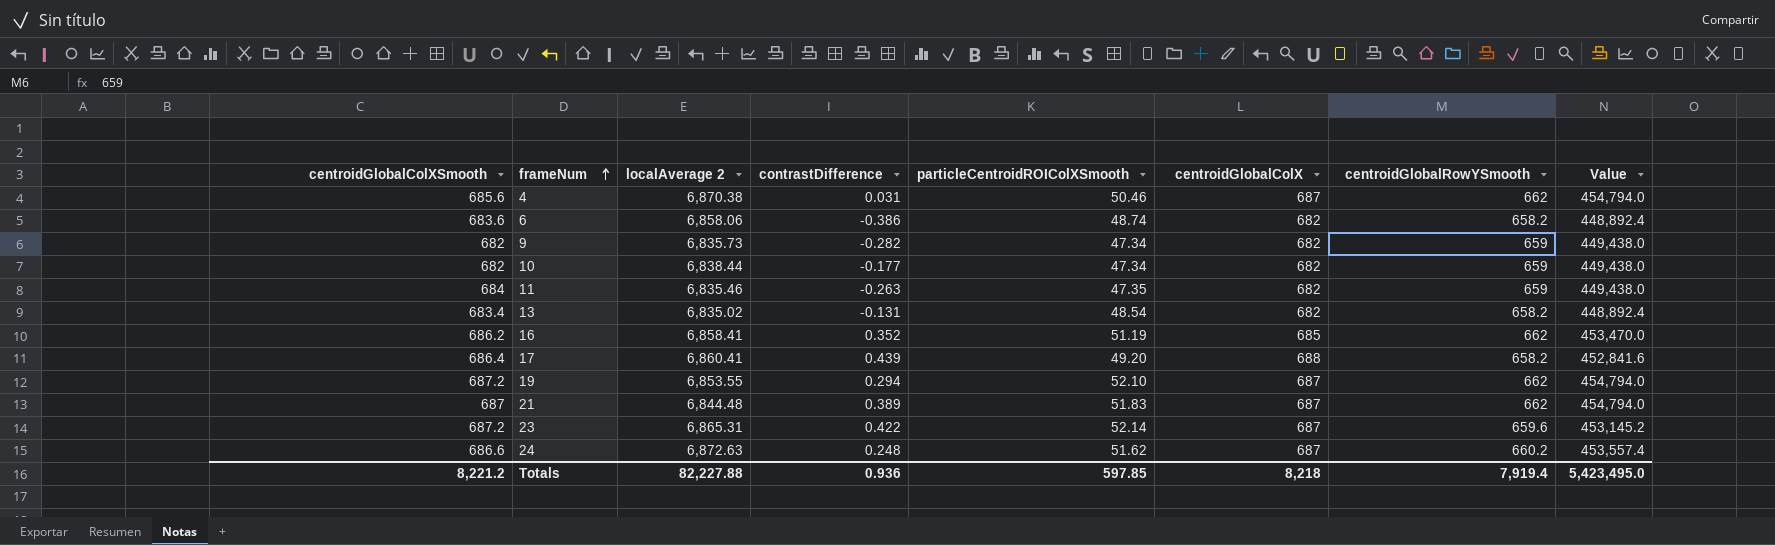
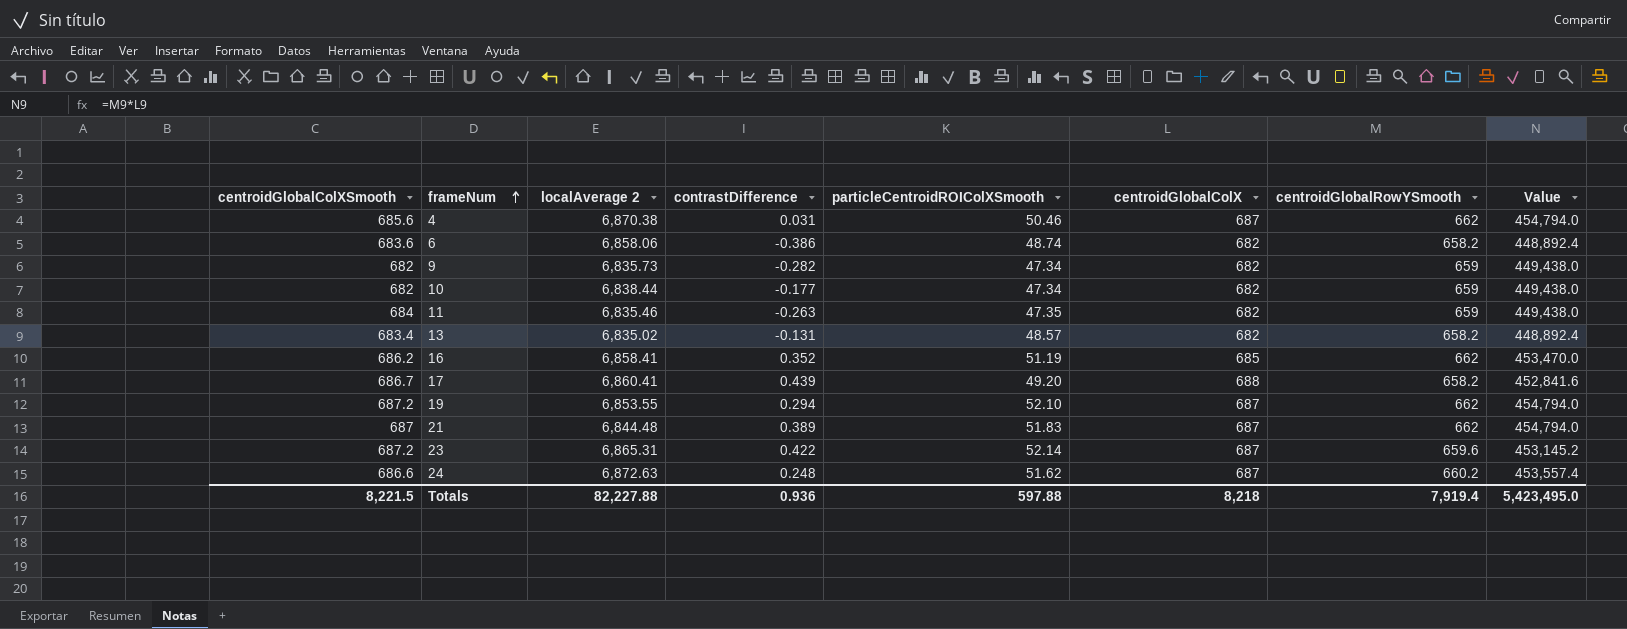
13 | particleCentroidROIColXSmooth: 48.54 -> 48.57
17 | centroidGlobalColXSmooth: 686.4 -> 686.7
Totals | centroidGlobalColXSmooth: 8,221.2 -> 8,221.5
Totals | particleCentroidROIColXSmooth: 597.85 -> 597.88

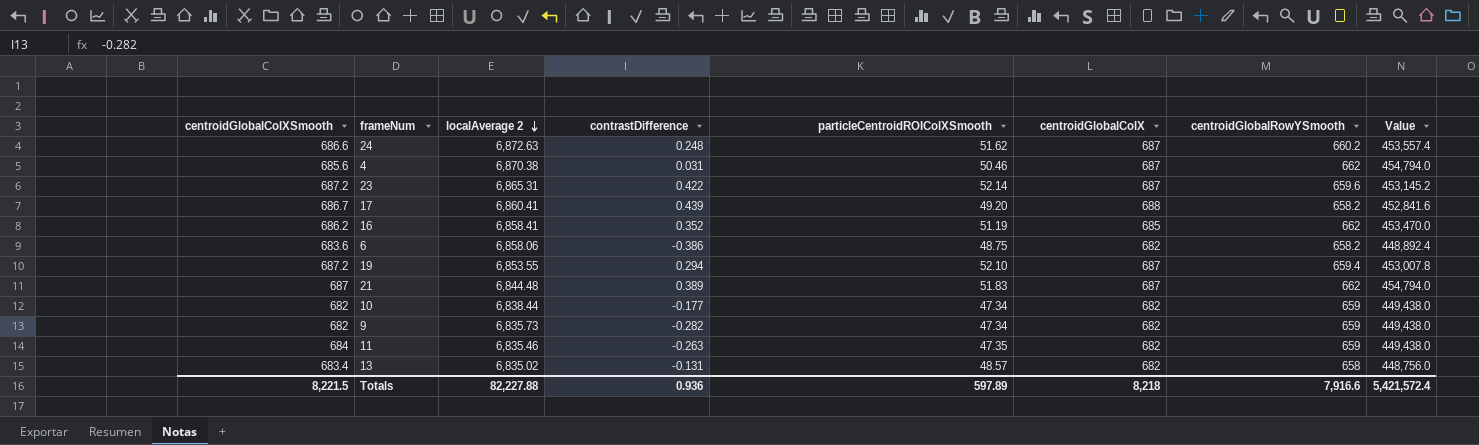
row order: frameNum ascending -> localAverage 2 descending
6 | particleCentroidROIColXSmooth: 48.74 -> 48.75
19 | centroidGlobalRowYSmooth: 662 -> 659.4
19 | Value: 454,794.0 -> 453,007.8
13 | centroidGlobalRowYSmooth: 658.2 -> 658
13 | Value: 448,892.4 -> 448,756.0
Totals | particleCentroidROIColXSmooth: 597.88 -> 597.89
Totals | centroidGlobalRowYSmooth: 7,919.4 -> 7,916.6
Totals | Value: 5,423,495.0 -> 5,421,572.4

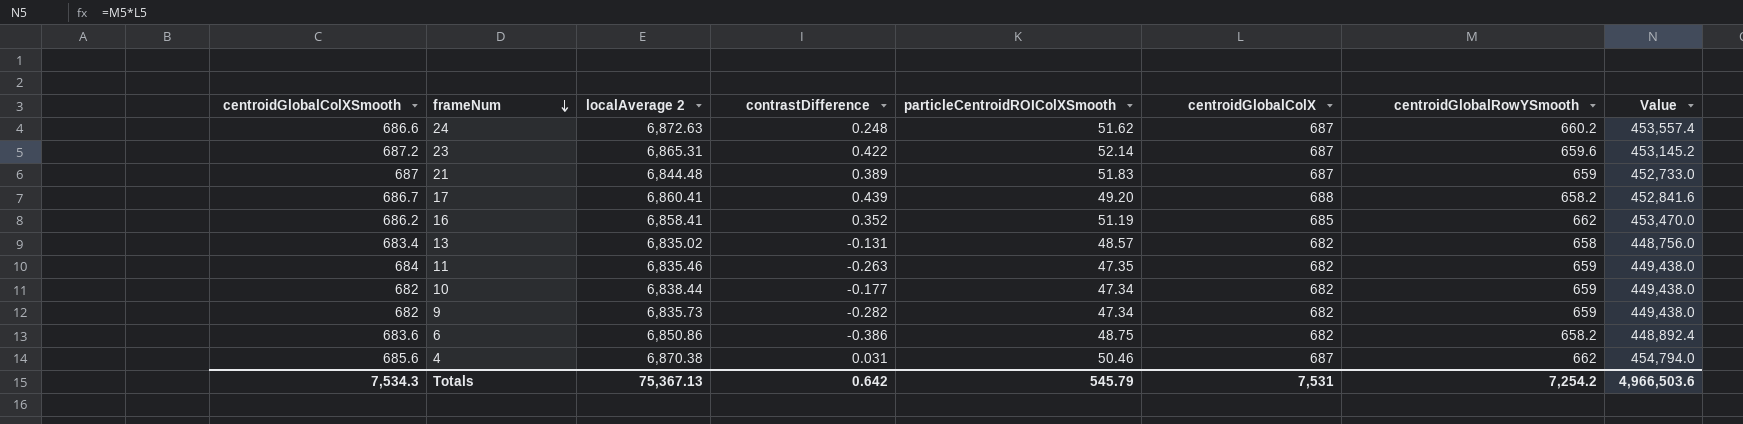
row order: localAverage 2 descending -> frameNum descending
row 19: 687.2 | 6,853.55 | 0.294 | 52.10 | 687 | 659.4 | 453,007.8 -> none
21 | centroidGlobalRowYSmooth: 662 -> 659
21 | Value: 454,794.0 -> 452,733.0
6 | localAverage 2: 6,858.06 -> 6,850.86
Totals | centroidGlobalColXSmooth: 8,221.5 -> 7,534.3
Totals | localAverage 2: 82,227.88 -> 75,367.13
Totals | contrastDifference: 0.936 -> 0.642
Totals | particleCentroidROIColXSmooth: 597.89 -> 545.79
Totals | centroidGlobalColX: 8,218 -> 7,531
Totals | centroidGlobalRowYSmooth: 7,916.6 -> 7,254.2
Totals | Value: 5,421,572.4 -> 4,966,503.6

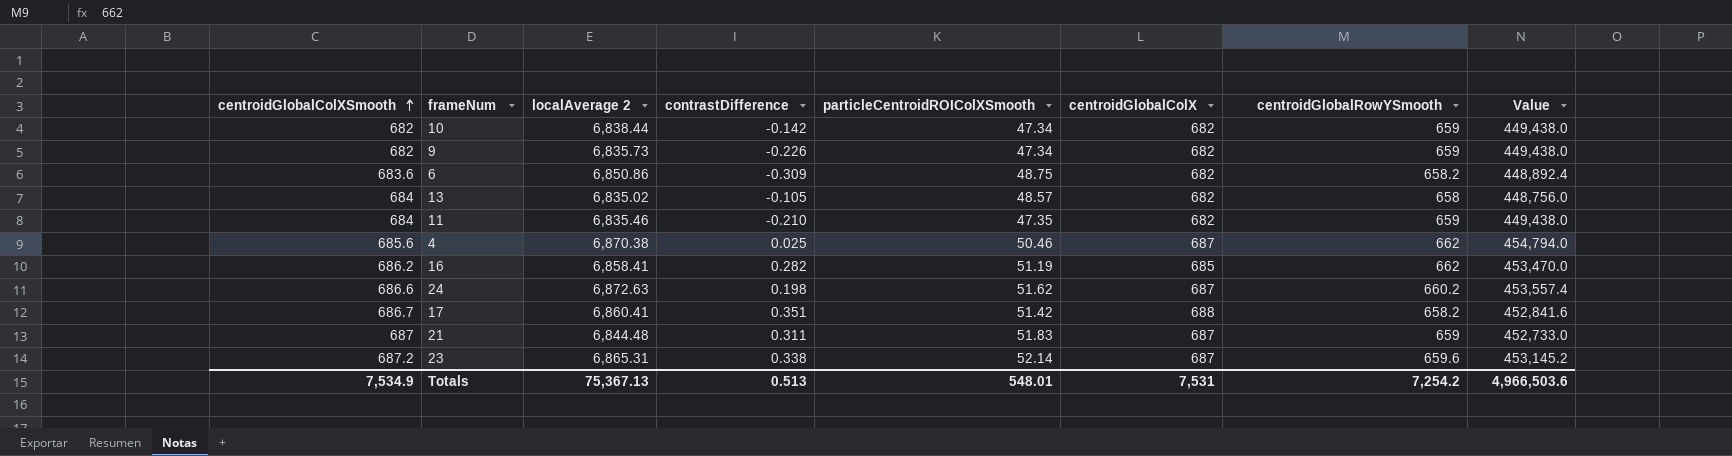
row order: frameNum descending -> centroidGlobalColXSmooth ascending
10 | contrastDifference: -0.177 -> -0.142
9 | contrastDifference: -0.282 -> -0.226
6 | contrastDifference: -0.386 -> -0.309
13 | centroidGlobalColXSmooth: 683.4 -> 684
13 | contrastDifference: -0.131 -> -0.105
11 | contrastDifference: -0.263 -> -0.210
4 | contrastDifference: 0.031 -> 0.025
16 | contrastDifference: 0.352 -> 0.282
24 | contrastDifference: 0.248 -> 0.198
17 | contrastDifference: 0.439 -> 0.351
17 | particleCentroidROIColXSmooth: 49.20 -> 51.42
21 | contrastDifference: 0.389 -> 0.311
23 | contrastDifference: 0.422 -> 0.338
Totals | centroidGlobalColXSmooth: 7,534.3 -> 7,534.9
Totals | contrastDifference: 0.642 -> 0.513
Totals | particleCentroidROIColXSmooth: 545.79 -> 548.01

